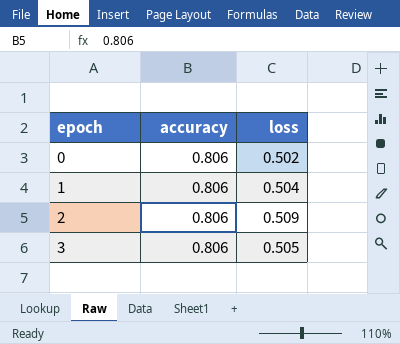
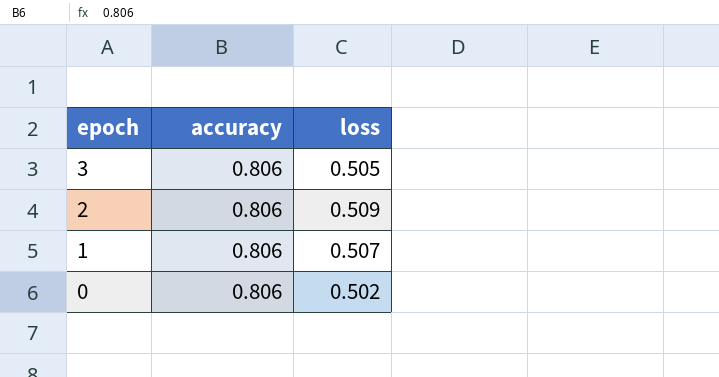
row order: epoch ascending -> epoch descending
1 | loss: 0.504 -> 0.507

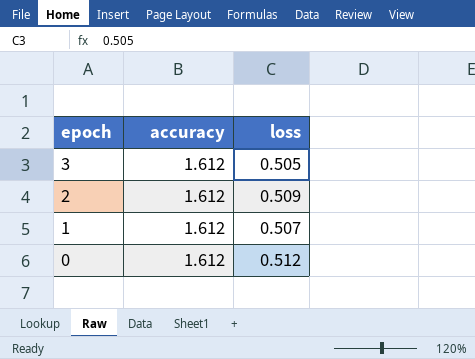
3 | accuracy: 0.806 -> 1.612
2 | accuracy: 0.806 -> 1.612
1 | accuracy: 0.806 -> 1.612
0 | accuracy: 0.806 -> 1.612
0 | loss: 0.502 -> 0.512

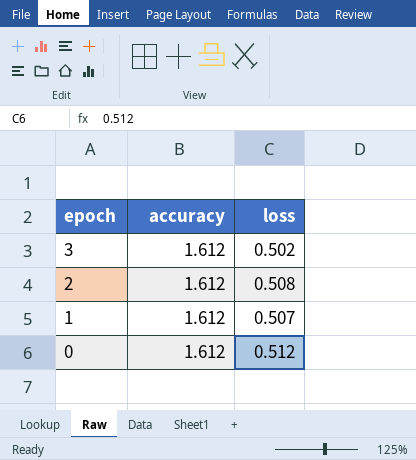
3 | loss: 0.505 -> 0.502
2 | loss: 0.509 -> 0.508

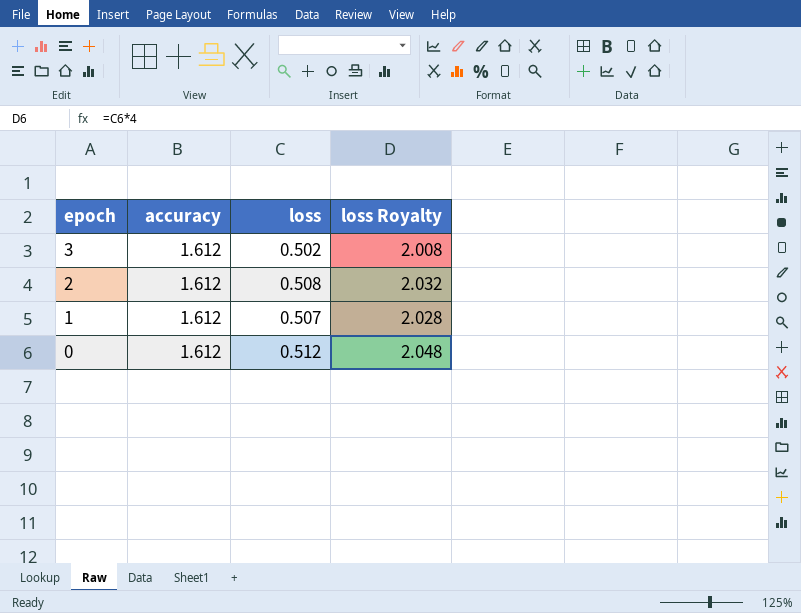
column loss Royalty | formula: none -> [loss] * 4

